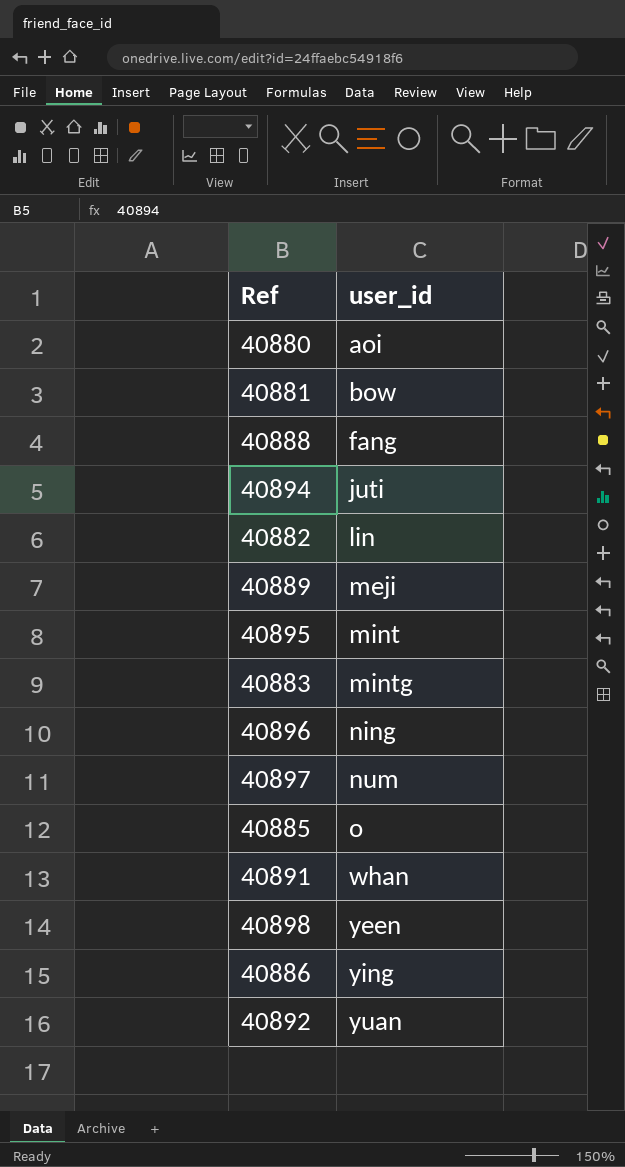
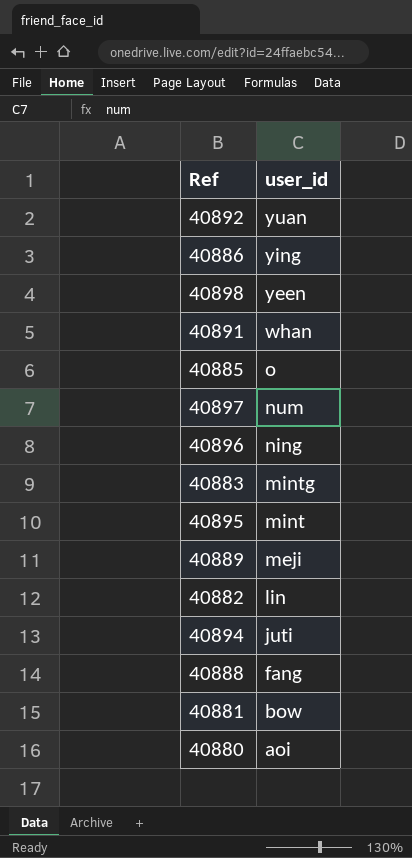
row order: user_id ascending -> user_id descending

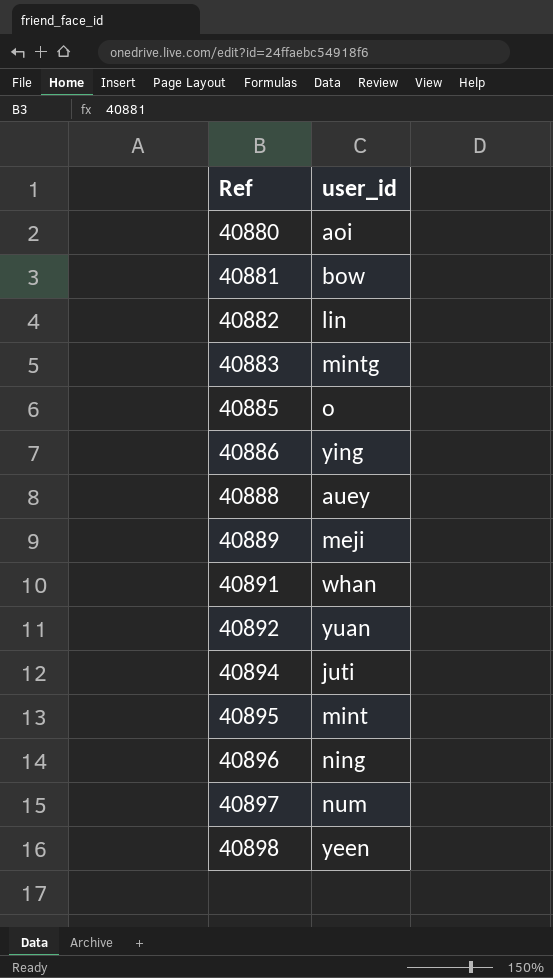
row order: user_id descending -> Ref ascending
40888 | user_id: fang -> auey

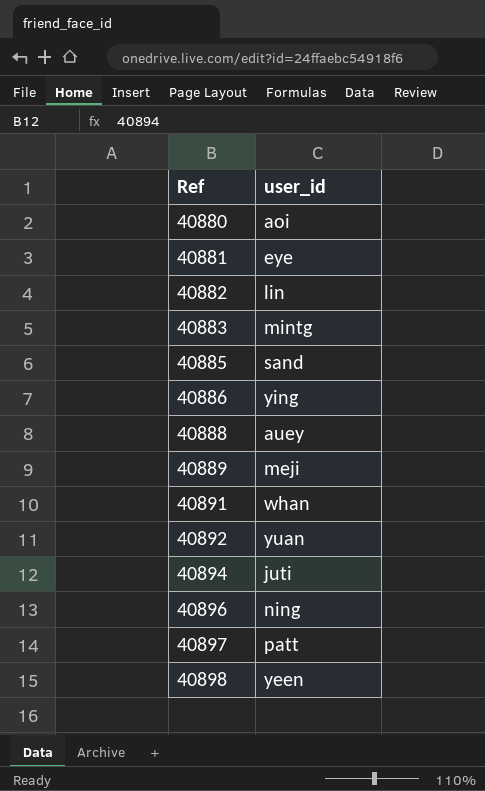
row 40895: mint -> none
40881 | user_id: bow -> eye
40885 | user_id: o -> sand
40897 | user_id: num -> patt

